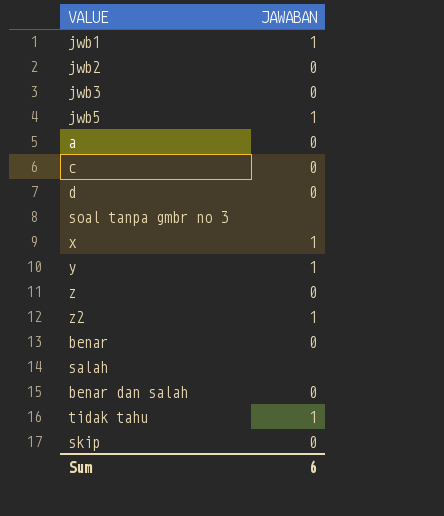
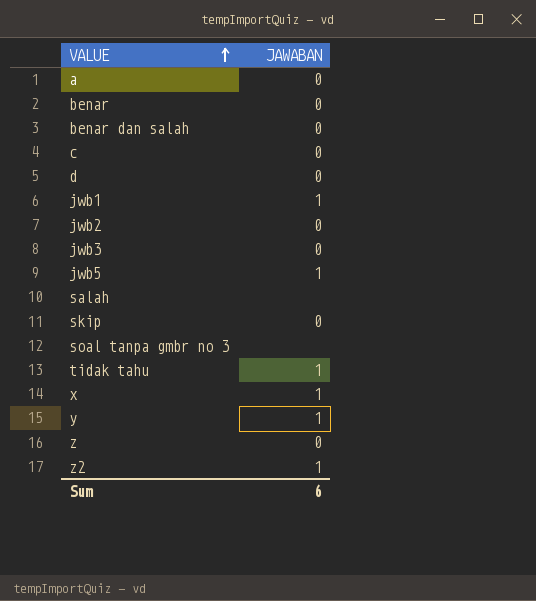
row order: none -> VALUE ascending

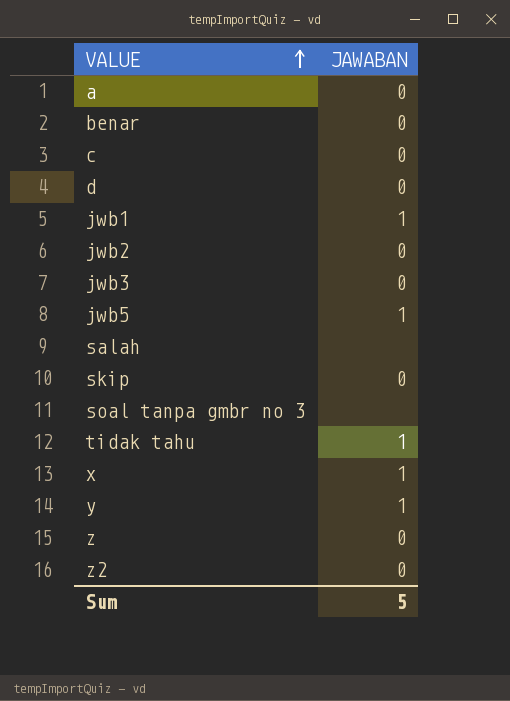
row benar dan salah: 0 -> none
z2 | JAWABAN: 1 -> 0
Sum | JAWABAN: 6 -> 5

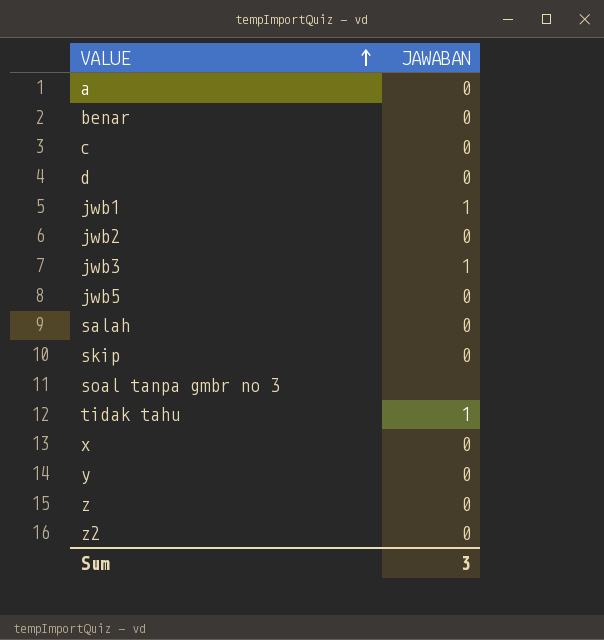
jwb3 | JAWABAN: 0 -> 1
jwb5 | JAWABAN: 1 -> 0
salah | JAWABAN: none -> 0
x | JAWABAN: 1 -> 0
y | JAWABAN: 1 -> 0
Sum | JAWABAN: 5 -> 3

